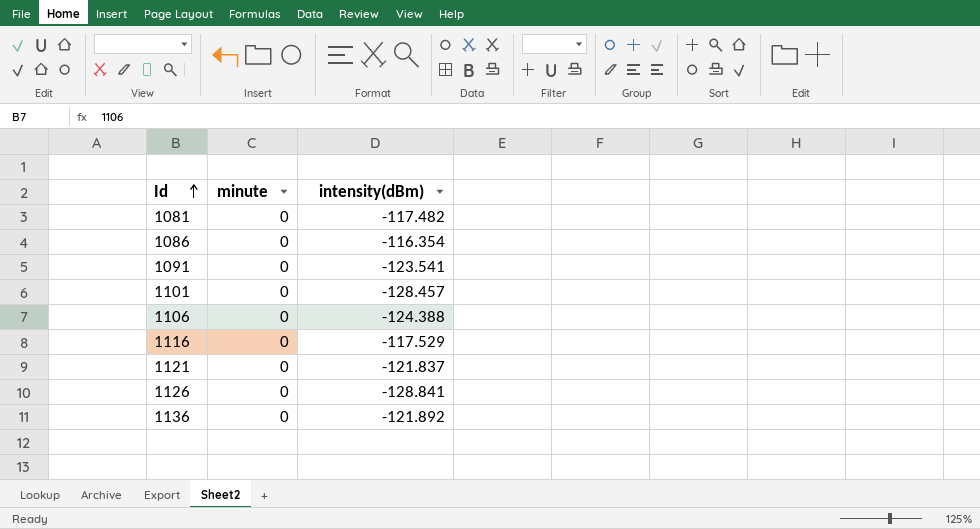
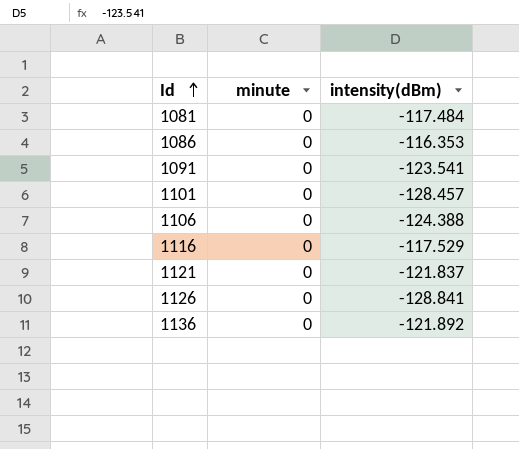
1081 | intensity(dBm): -117.482 -> -117.484
1086 | intensity(dBm): -116.354 -> -116.353

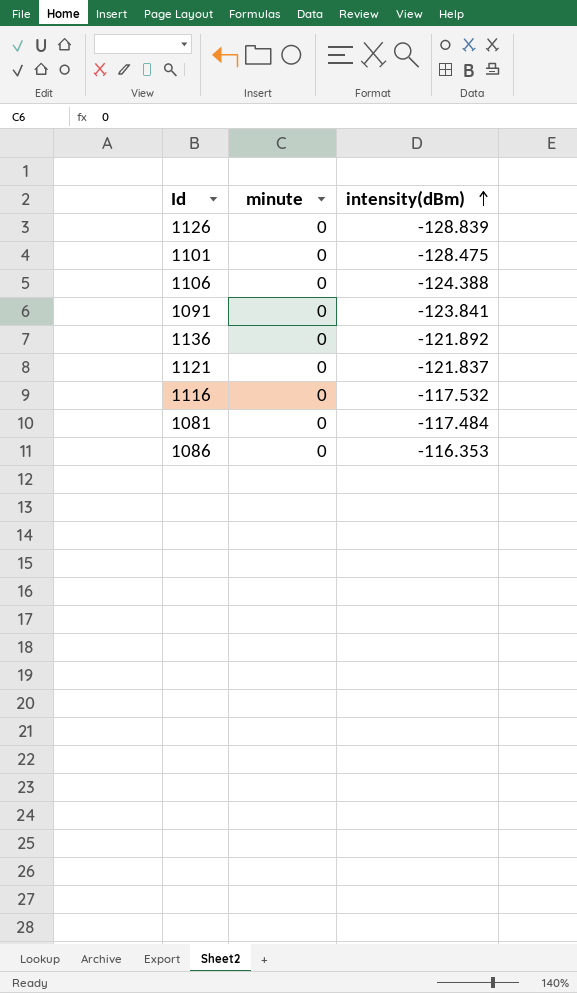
row order: Id ascending -> intensity(dBm) ascending
1126 | intensity(dBm): -128.841 -> -128.839
1101 | intensity(dBm): -128.457 -> -128.475
1091 | intensity(dBm): -123.541 -> -123.841
1116 | intensity(dBm): -117.529 -> -117.532

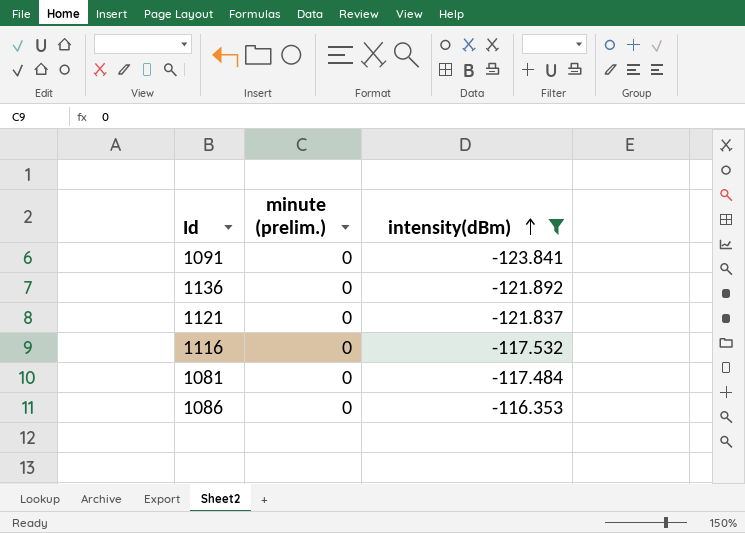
filter: none -> intensity(dBm) >= -123.841
column name: minute -> minute (prelim.)

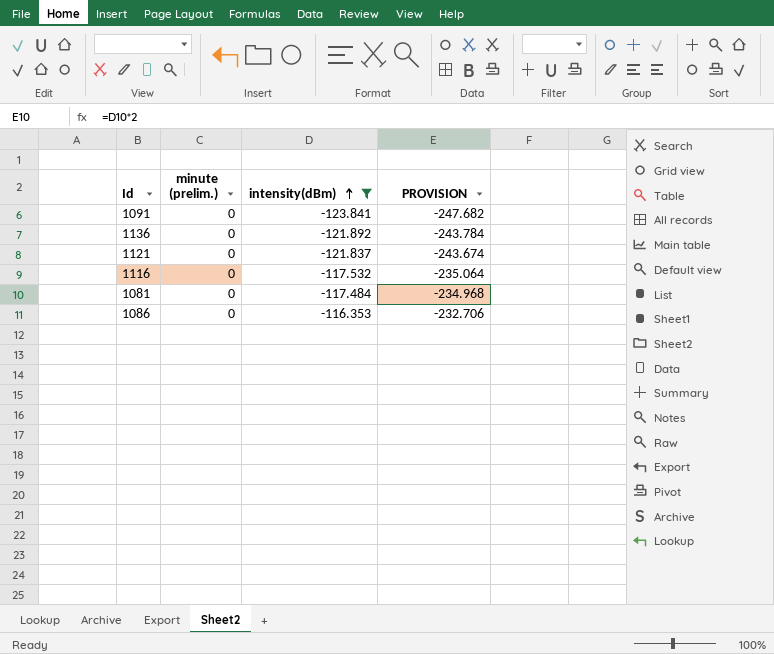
column PROVISION | formula: none -> [intensity(dBm)] * 2

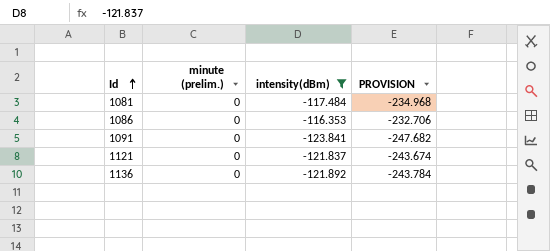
row order: intensity(dBm) ascending -> Id ascending
row 1116: 0 | -117.532 | -235.064 -> none

